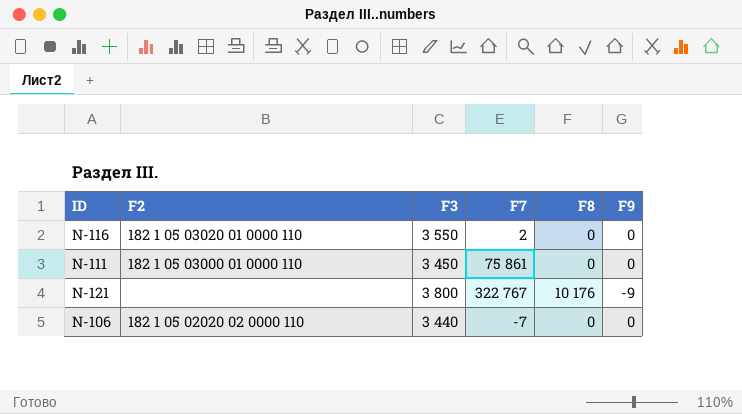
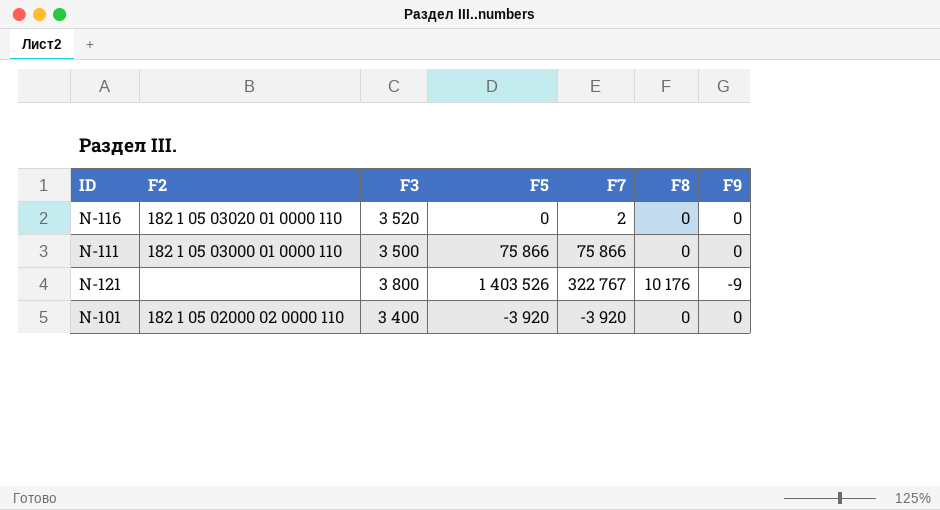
column F5 | position: none -> 4
row N-106: 182 1 05 02020 02 0000 110 | 3 440 | -7 | 0 | 0 -> none
N-116 | F3: 3 550 -> 3 520
N-111 | F3: 3 450 -> 3 500
N-111 | F7: 75 861 -> 75 866
row N-101: none -> 182 1 05 02000 02 0000 110 | 3 400 | -3 920 | -3 920 | 0 | 0

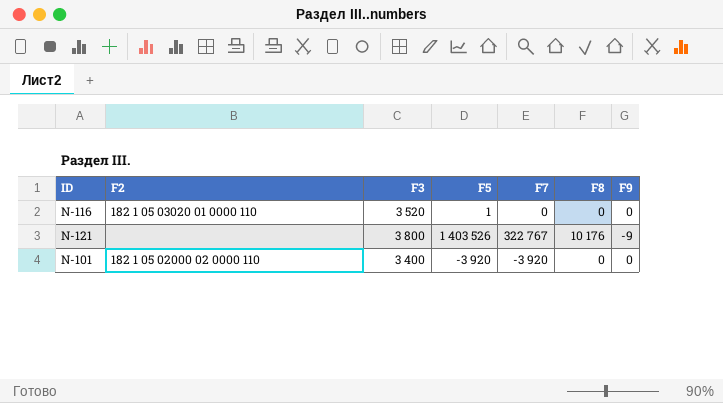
row N-111: 182 1 05 03000 01 0000 110 | 3 500 | 75 866 | 75 866 | 0 | 0 -> none
N-116 | F5: 0 -> 1
N-116 | F7: 2 -> 0

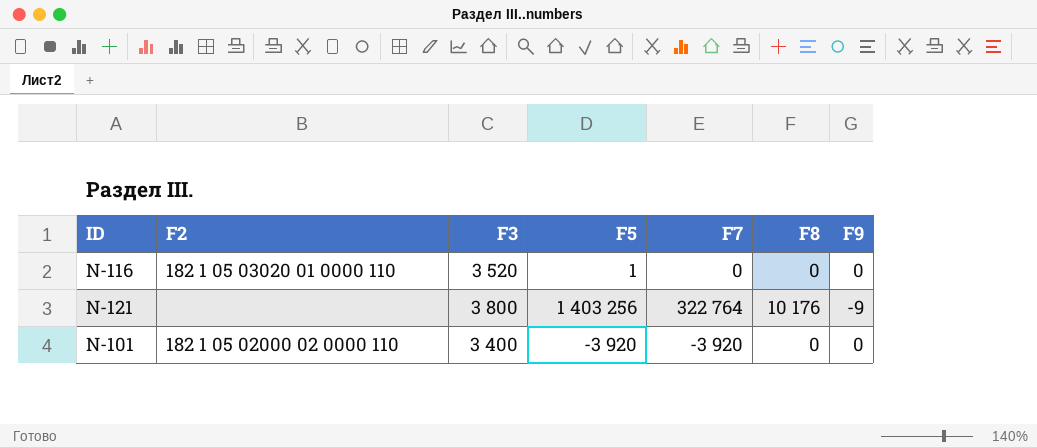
N-121 | F5: 1 403 526 -> 1 403 256
N-121 | F7: 322 767 -> 322 764

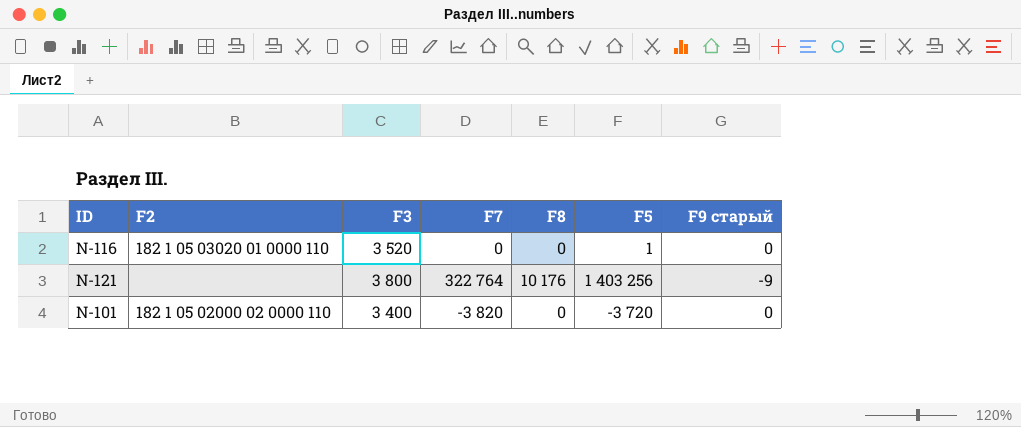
column F5 | position: 4 -> 6
column name: F9 -> F9 старый
N-101 | F7: -3 920 -> -3 820
N-101 | F5: -3 920 -> -3 720

